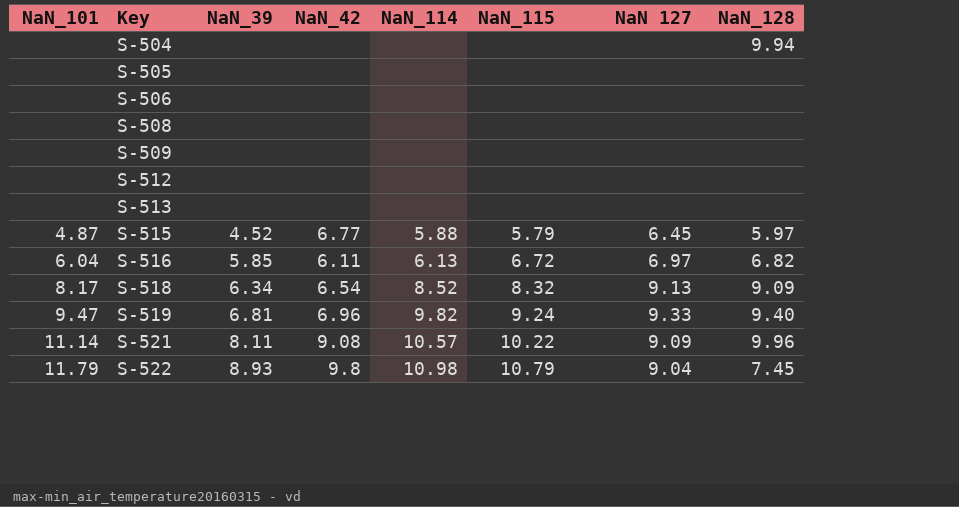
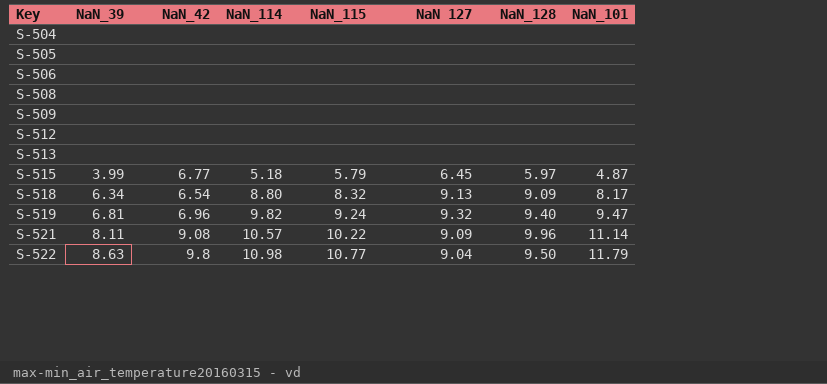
column NaN_101 | position: 1 -> 8
row S-516: 6.04 | 5.85 | 6.11 | 6.13 | 6.72 | 6.97 | 6.82 -> none
S-504 | NaN_128: 9.94 -> none
S-515 | NaN_39: 4.52 -> 3.99
S-515 | NaN_114: 5.88 -> 5.18
S-518 | NaN_114: 8.52 -> 8.80
S-519 | NaN 127: 9.33 -> 9.32
S-522 | NaN_39: 8.93 -> 8.63
S-522 | NaN_115: 10.79 -> 10.77
S-522 | NaN_128: 7.45 -> 9.50

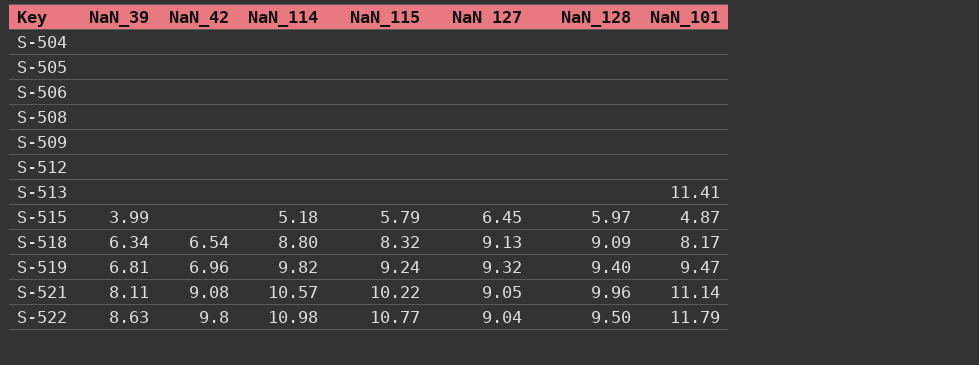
S-513 | NaN_101: none -> 11.41
S-515 | NaN_42: 6.77 -> none
S-521 | NaN 127: 9.09 -> 9.05

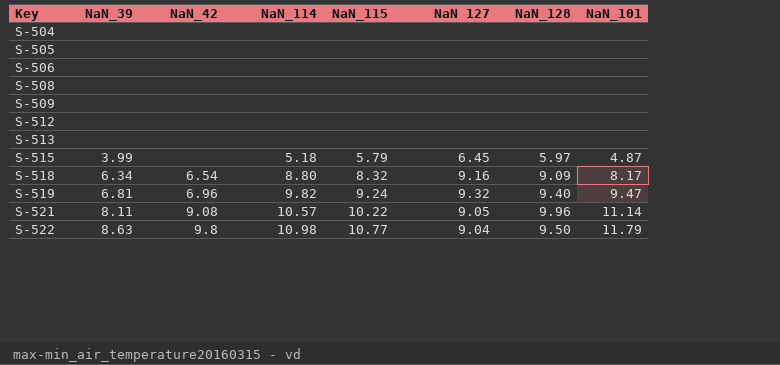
S-513 | NaN_101: 11.41 -> none
S-518 | NaN 127: 9.13 -> 9.16

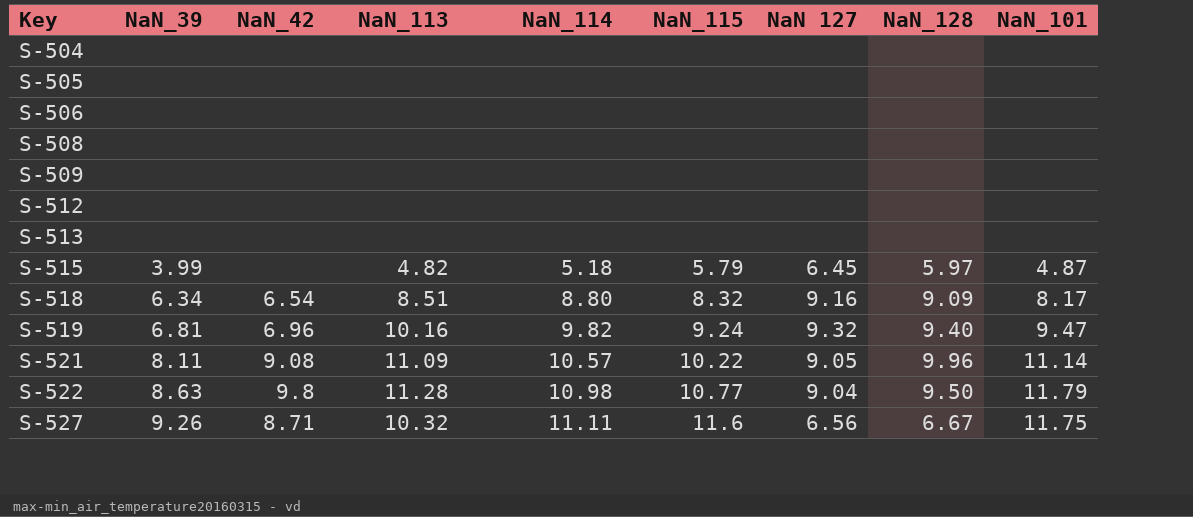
column NaN_113 | position: none -> 4
row S-527: none -> 9.26 | 8.71 | 10.32 | 11.11 | 11.6 | 6.56 | 6.67 | 11.75

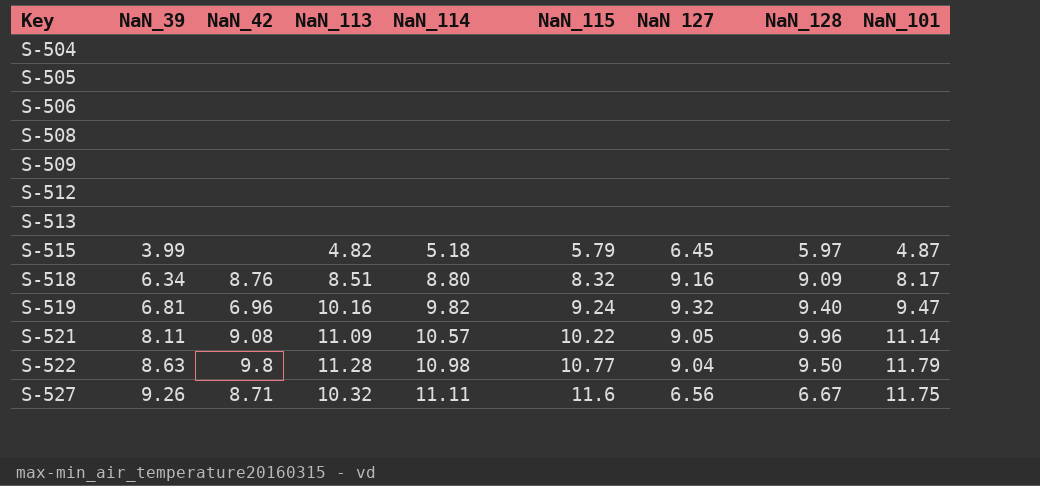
S-518 | NaN_42: 6.54 -> 8.76

